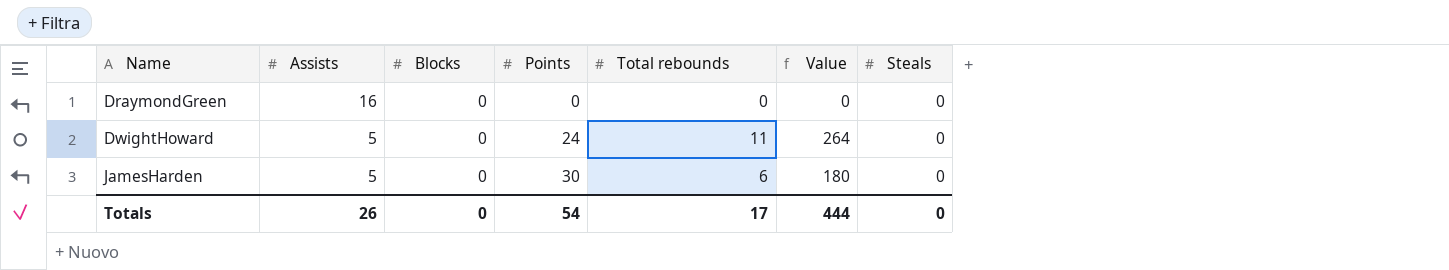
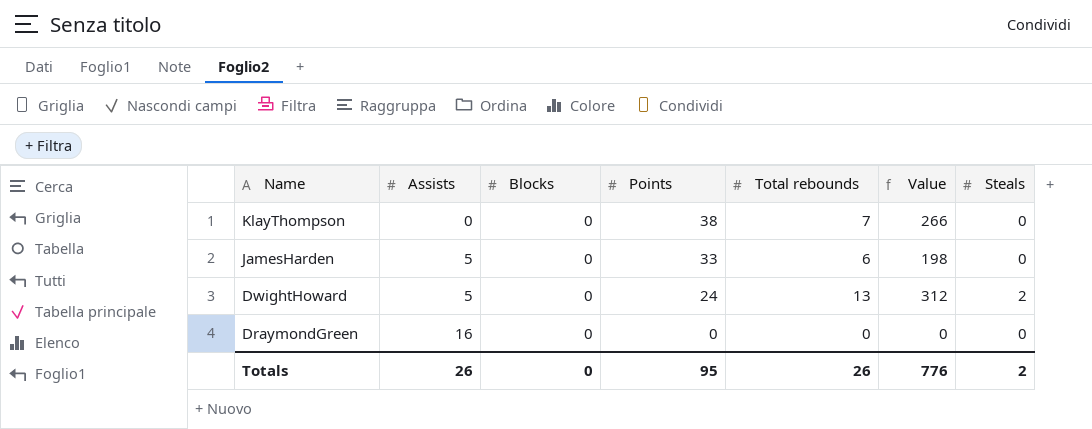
row order: Name ascending -> Name descending
row KlayThompson: none -> 0 | 0 | 38 | 7 | 266 | 0
JamesHarden | Points: 30 -> 33
JamesHarden | Value: 180 -> 198
DwightHoward | Total rebounds: 11 -> 13
DwightHoward | Value: 264 -> 312
DwightHoward | Steals: 0 -> 2
Totals | Points: 54 -> 95
Totals | Total rebounds: 17 -> 26
Totals | Value: 444 -> 776
Totals | Steals: 0 -> 2

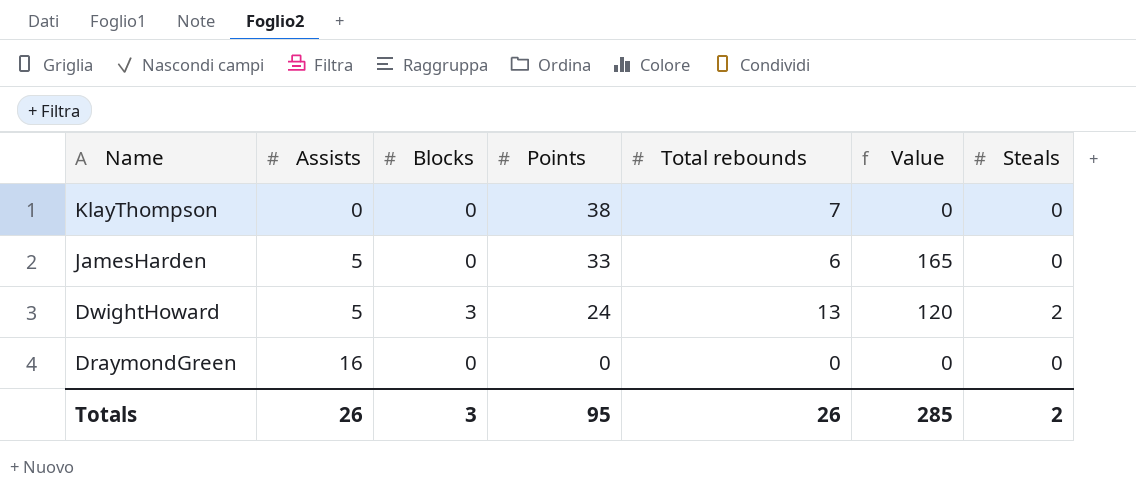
column Value | formula: [Points] * [Total rebounds] -> [Assists] * [Points]
DwightHoward | Blocks: 0 -> 3
Totals | Blocks: 0 -> 3
Totals | Value: 776 -> 285

